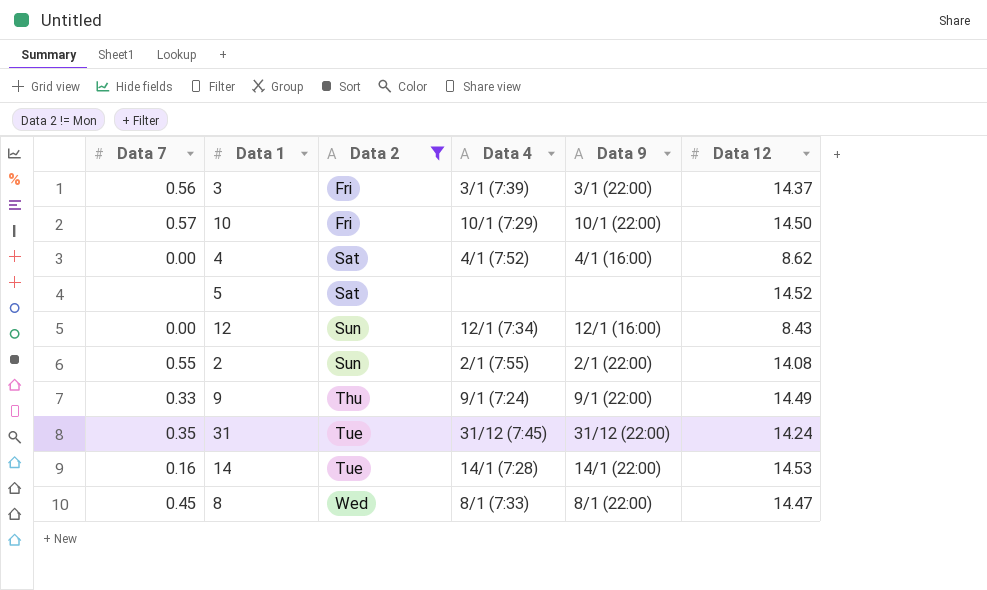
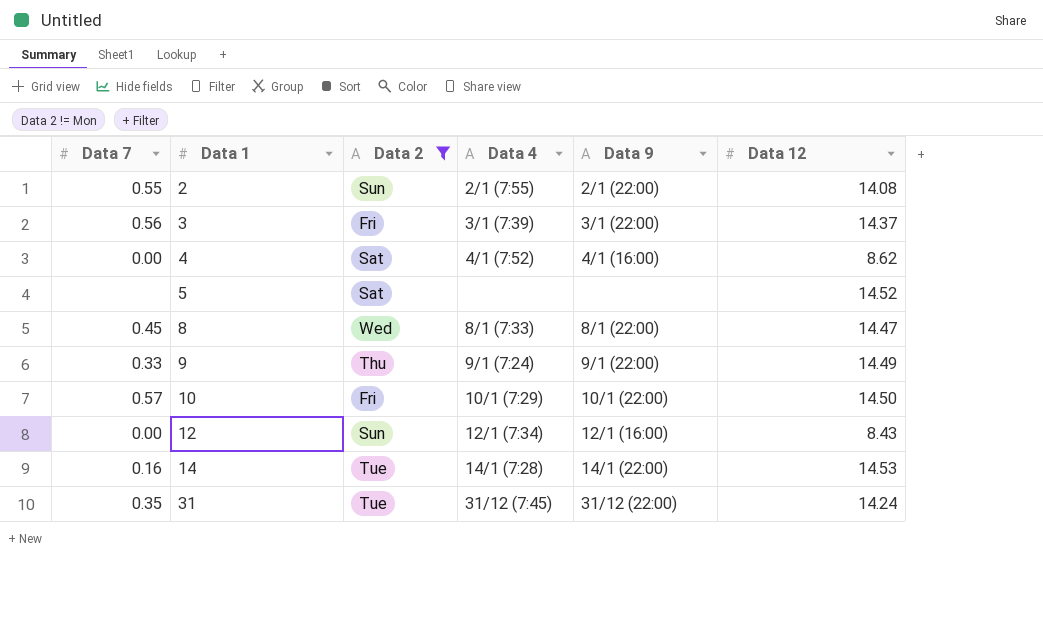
row order: Data 2 ascending -> Data 1 ascending

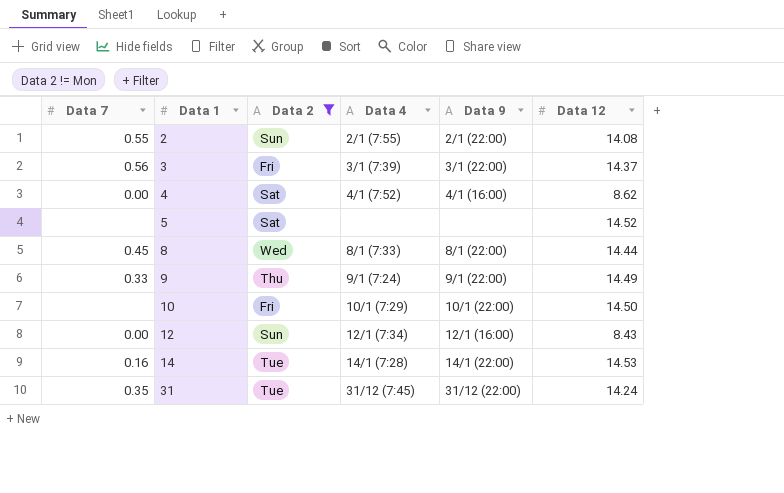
8 | Data 12: 14.47 -> 14.44
10 | Data 7: 0.57 -> none

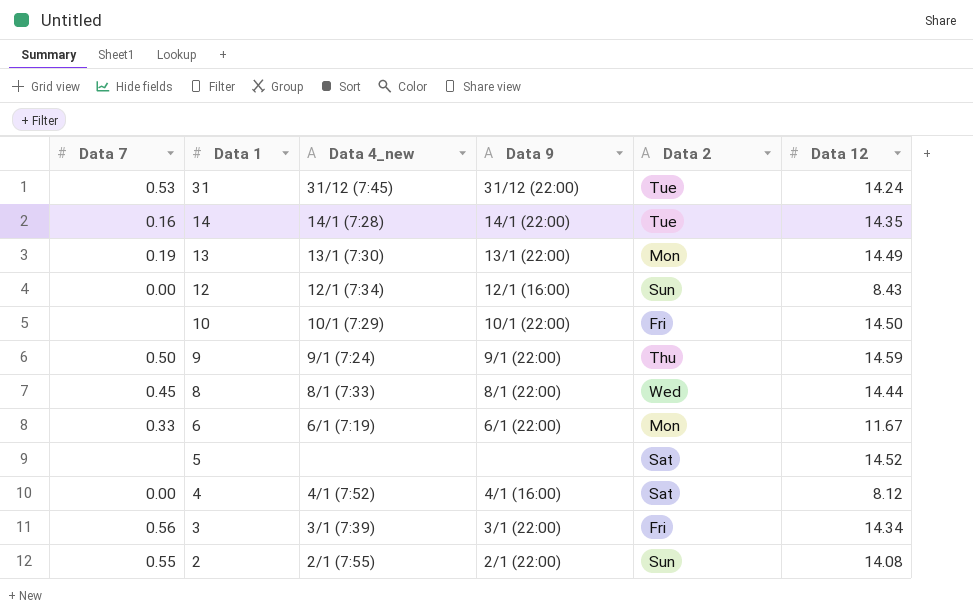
filter: Data 2 != Mon -> none
row order: Data 1 ascending -> Data 1 descending
column name: Data 4 -> Data 4_new
column Data 2 | position: 3 -> 5
31 | Data 7: 0.35 -> 0.53
14 | Data 12: 14.53 -> 14.35
9 | Data 7: 0.33 -> 0.50
9 | Data 12: 14.49 -> 14.59
4 | Data 12: 8.62 -> 8.12
3 | Data 12: 14.37 -> 14.34

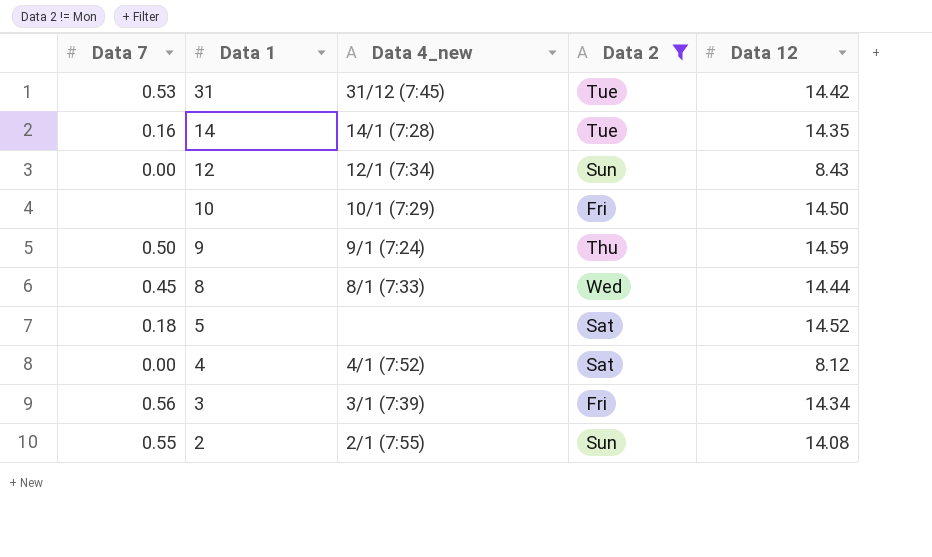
filter: none -> Data 2 != Mon
column Data 9 | position: 4 -> none
31 | Data 12: 14.24 -> 14.42
5 | Data 7: none -> 0.18

